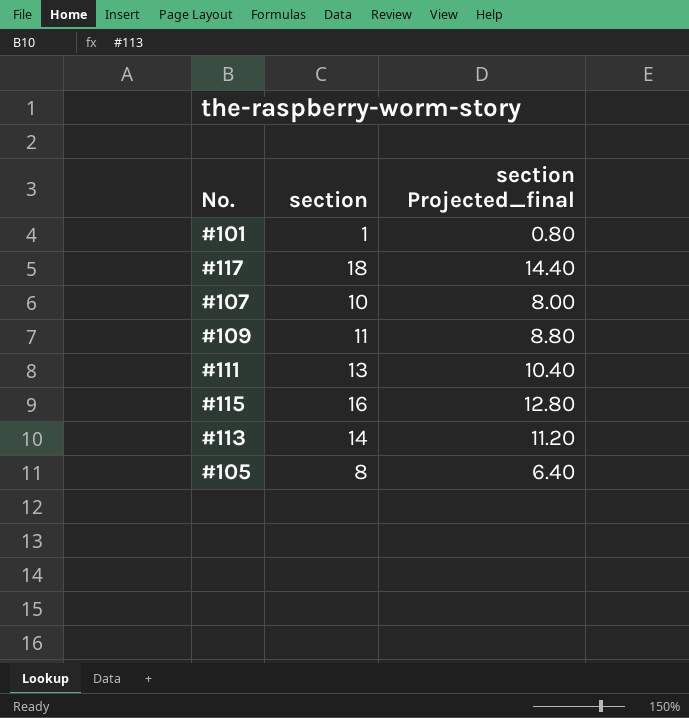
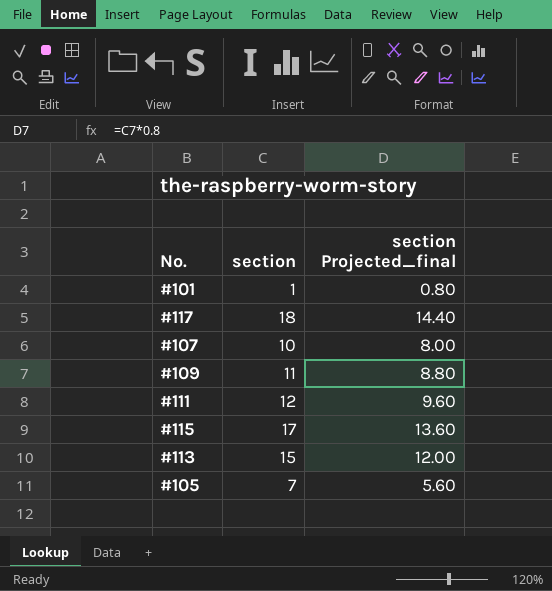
#111 | section: 13 -> 12
#111 | section Projected_final: 10.40 -> 9.60
#115 | section: 16 -> 17
#115 | section Projected_final: 12.80 -> 13.60
#113 | section: 14 -> 15
#113 | section Projected_final: 11.20 -> 12.00
#105 | section: 8 -> 7
#105 | section Projected_final: 6.40 -> 5.60

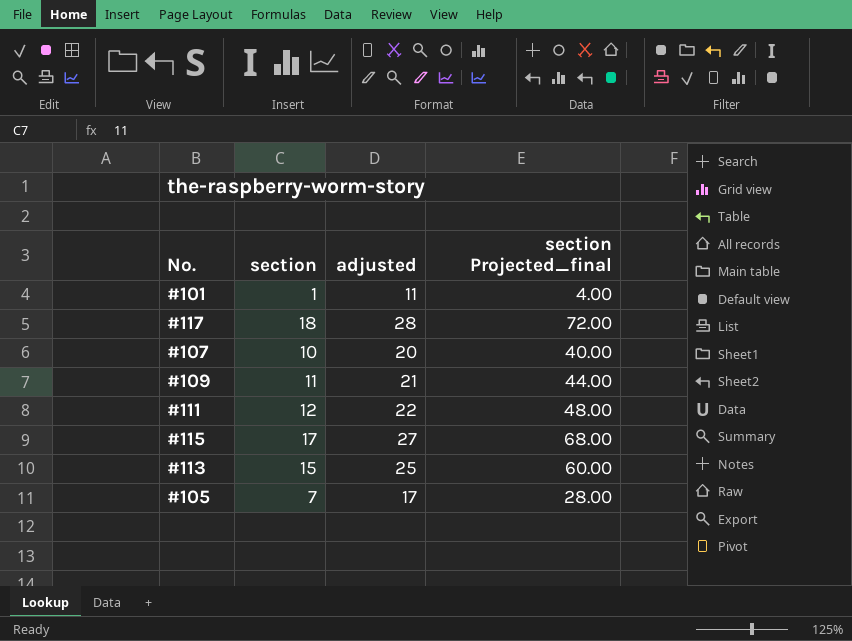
column adjusted | formula: none -> [section] + 10
column section Projected_final | formula: [section] * 0.8 -> [section] * 4

